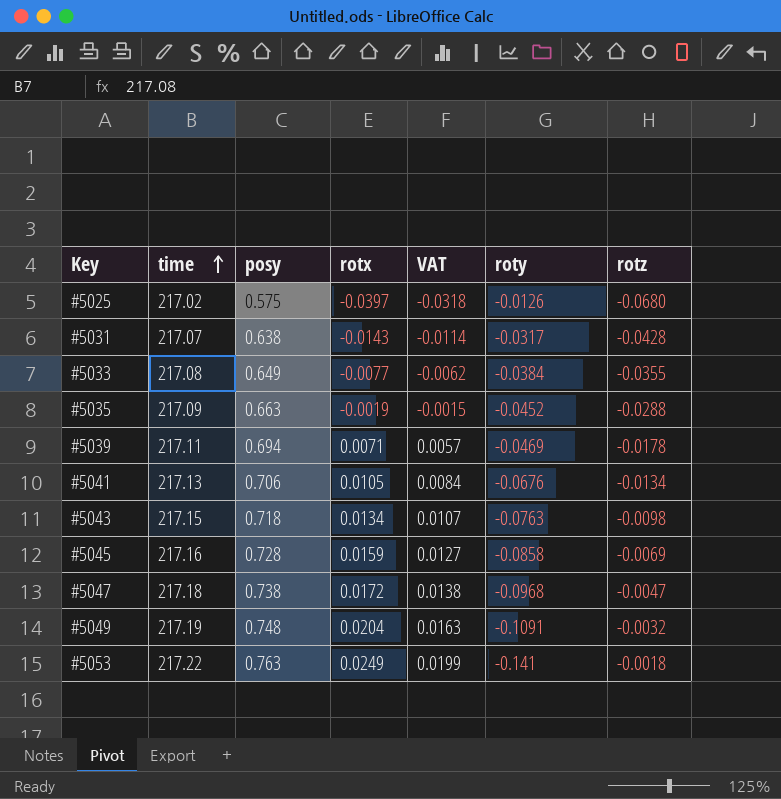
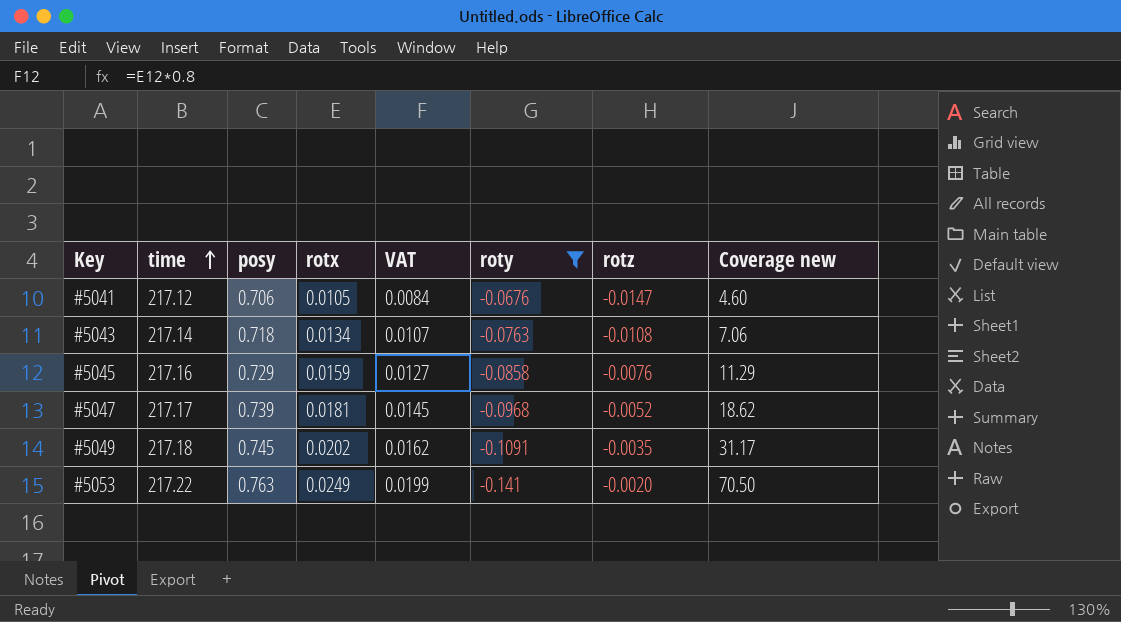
filter: none -> roty <= -0.0676
column Coverage new | formula: none -> [roty] / [rotz]
#5041 | time: 217.13 -> 217.12
#5041 | rotz: -0.0134 -> -0.0147
#5043 | time: 217.15 -> 217.14
#5043 | rotz: -0.0098 -> -0.0108
#5045 | posy: 0.728 -> 0.729
#5045 | rotz: -0.0069 -> -0.0076
#5047 | time: 217.18 -> 217.17
#5047 | posy: 0.738 -> 0.739
#5047 | rotx: 0.0172 -> 0.0181
#5047 | VAT: 0.0138 -> 0.0145
#5047 | rotz: -0.0047 -> -0.0052
#5049 | time: 217.19 -> 217.18
#5049 | posy: 0.748 -> 0.745
#5049 | rotx: 0.0204 -> 0.0202
#5049 | VAT: 0.0163 -> 0.0162
#5049 | rotz: -0.0032 -> -0.0035
#5053 | rotz: -0.0018 -> -0.0020

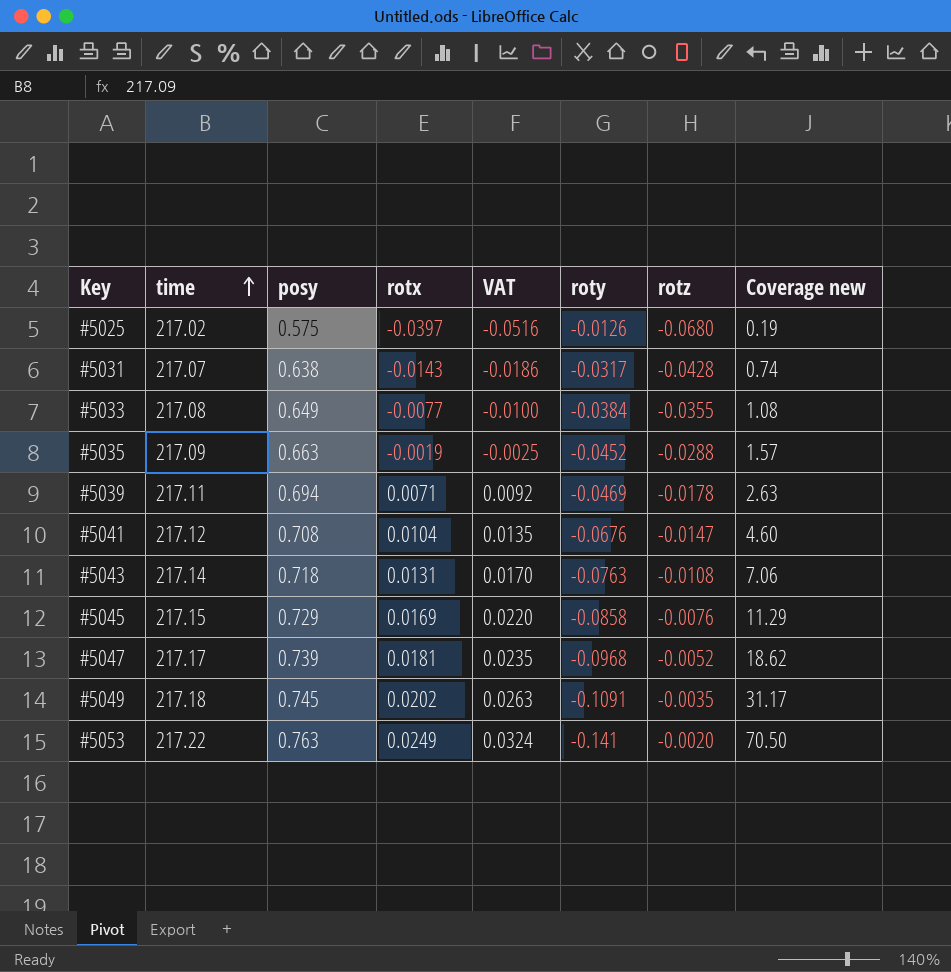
filter: roty <= -0.0676 -> none
column VAT | formula: [rotx] * 0.8 -> [rotx] * 1.3
#5041 | posy: 0.706 -> 0.708
#5041 | rotx: 0.0105 -> 0.0104
#5043 | rotx: 0.0134 -> 0.0131
#5045 | time: 217.16 -> 217.15
#5045 | rotx: 0.0159 -> 0.0169

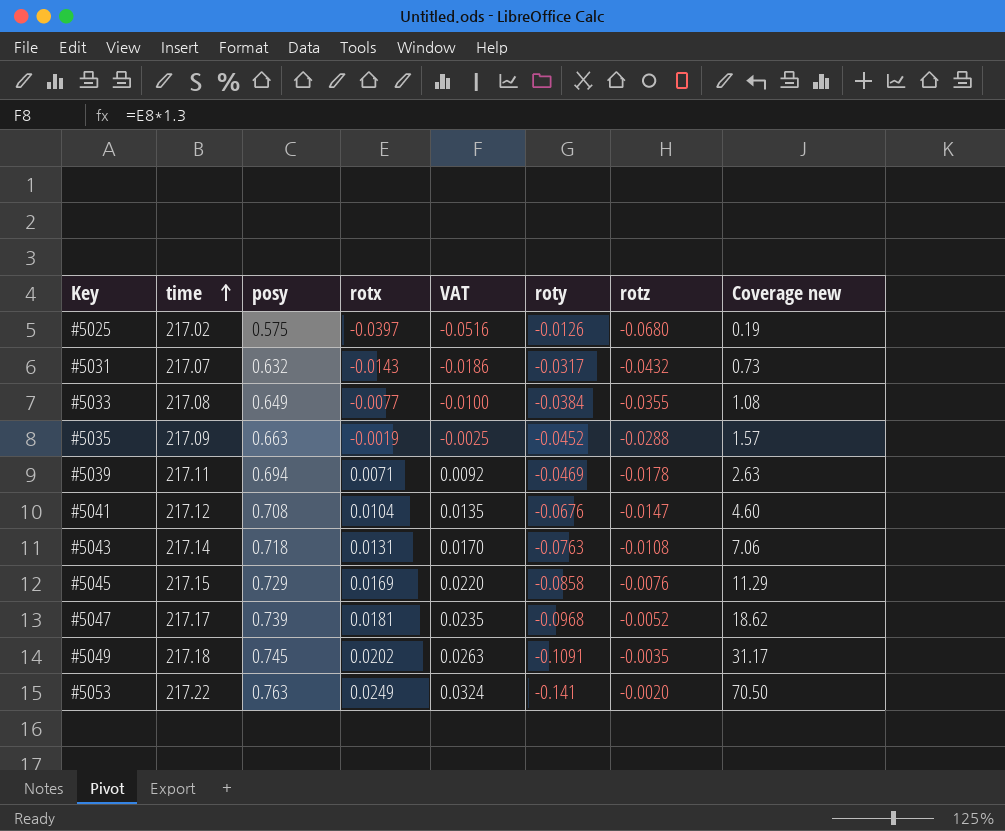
#5031 | posy: 0.638 -> 0.632
#5031 | rotz: -0.0428 -> -0.0432
#5031 | Coverage new: 0.74 -> 0.73

